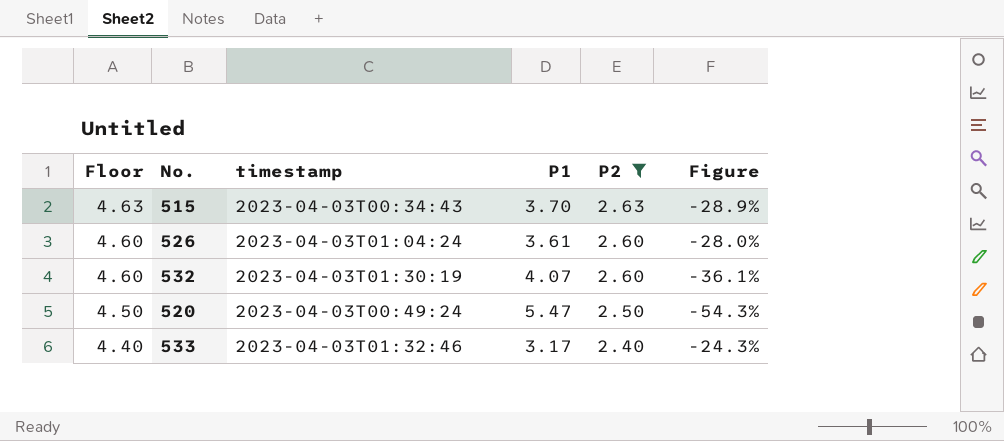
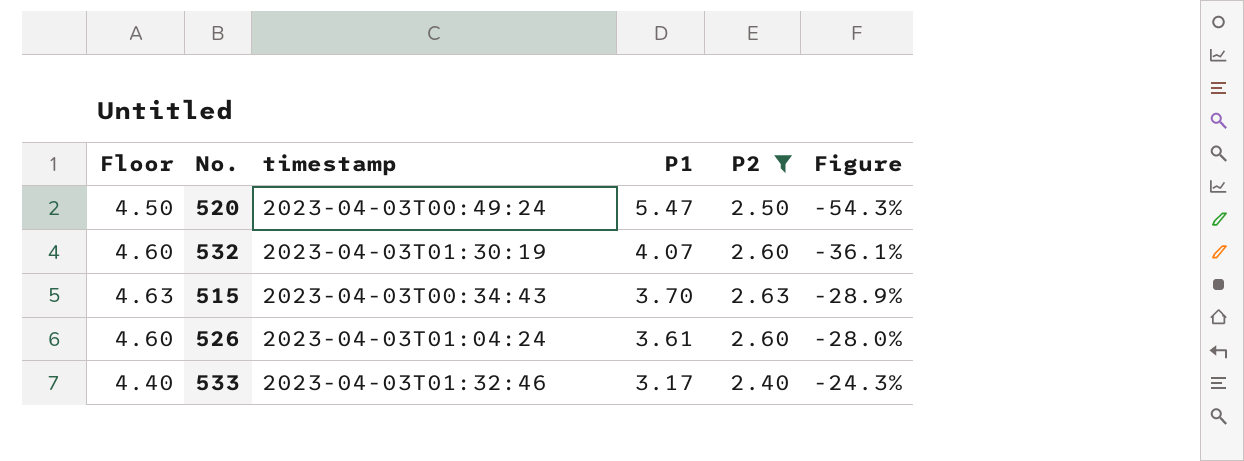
row order: Floor descending -> P1 descending

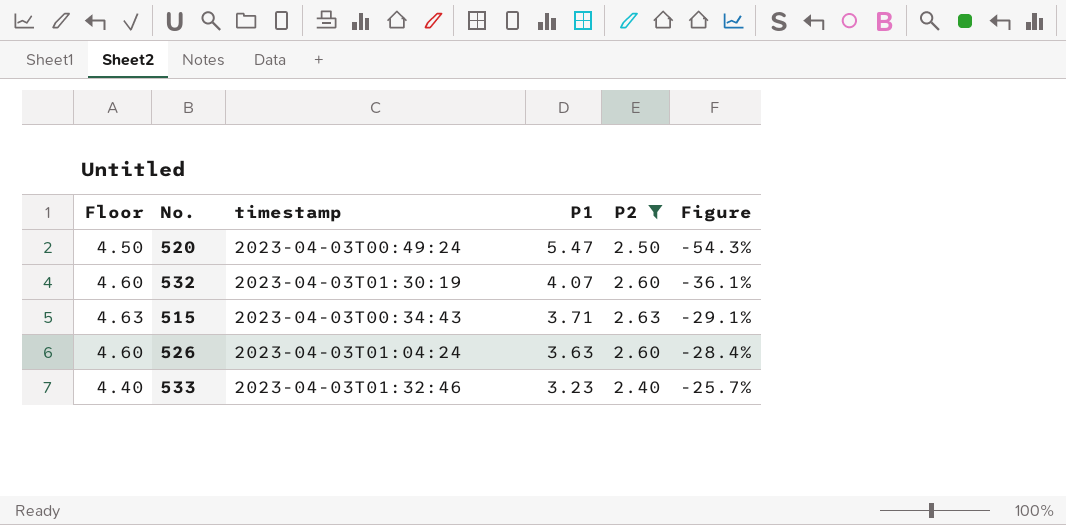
515 | P1: 3.70 -> 3.71
515 | Figure: -28.9% -> -29.1%
526 | P1: 3.61 -> 3.63
526 | Figure: -28.0% -> -28.4%
533 | P1: 3.17 -> 3.23
533 | Figure: -24.3% -> -25.7%

